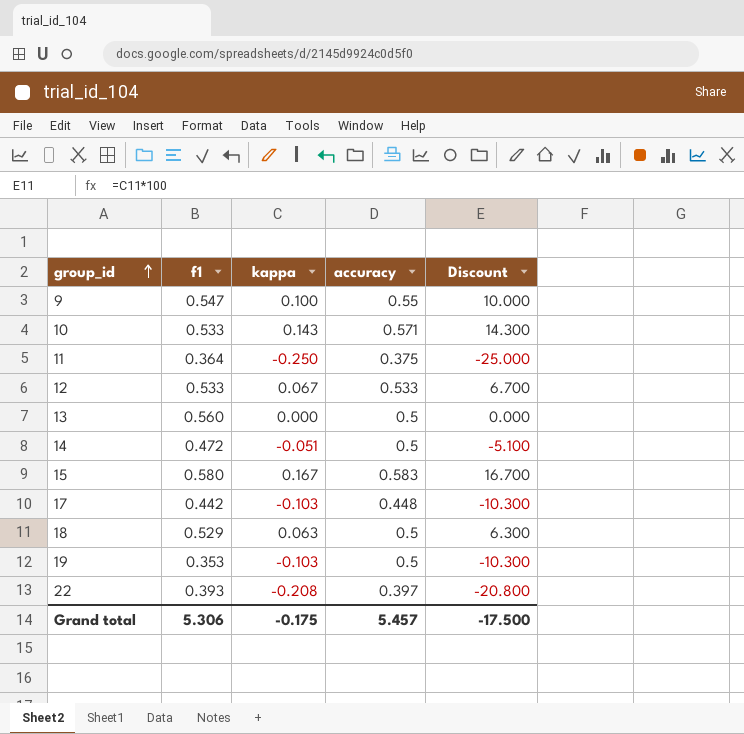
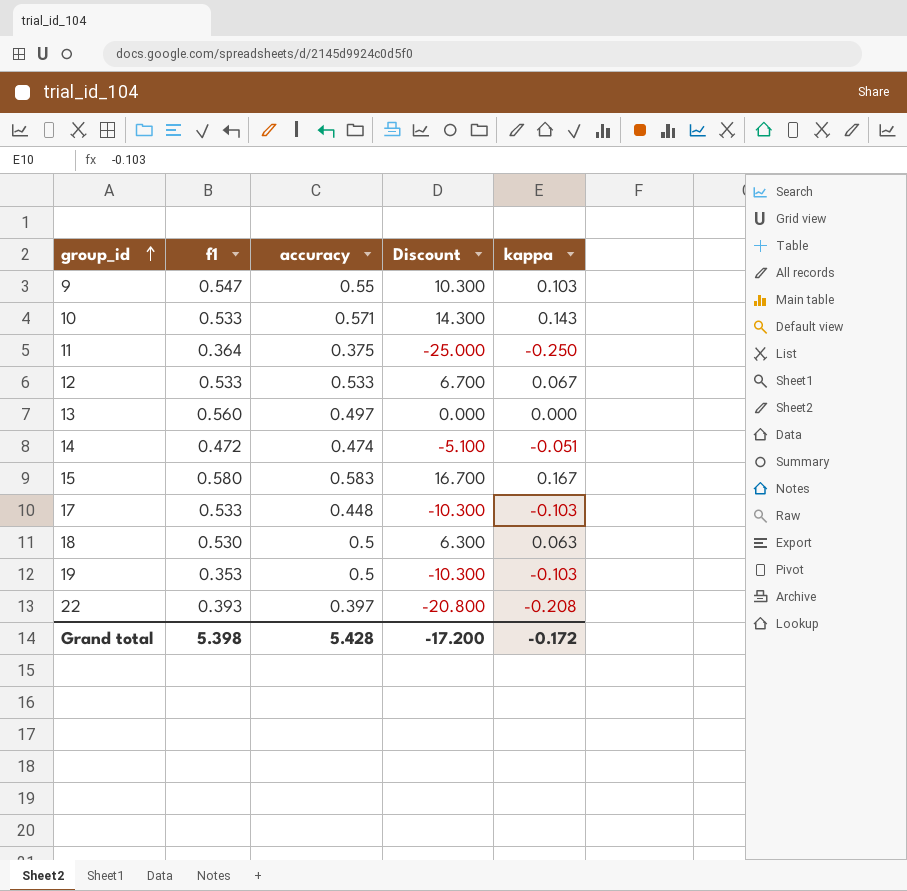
column kappa | position: 3 -> 5
9 | Discount: 10.000 -> 10.300
9 | kappa: 0.100 -> 0.103
13 | accuracy: 0.5 -> 0.497
14 | accuracy: 0.5 -> 0.474
17 | f1: 0.442 -> 0.533
18 | f1: 0.529 -> 0.530
Grand total | f1: 5.306 -> 5.398
Grand total | accuracy: 5.457 -> 5.428
Grand total | Discount: -17.500 -> -17.200
Grand total | kappa: -0.175 -> -0.172

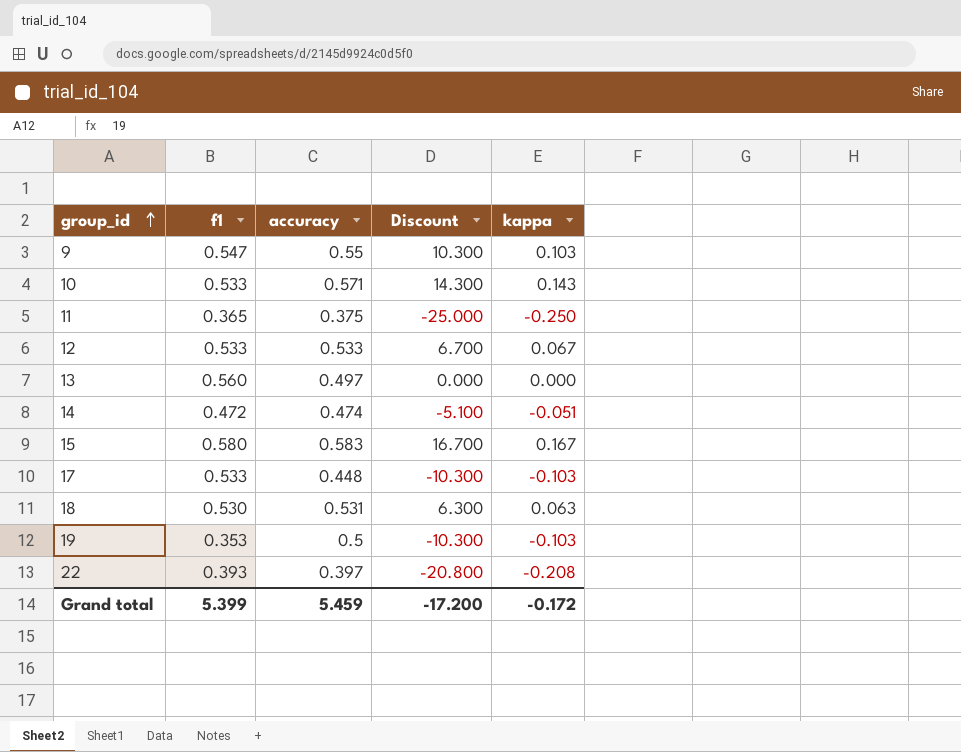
11 | f1: 0.364 -> 0.365
18 | accuracy: 0.5 -> 0.531
Grand total | f1: 5.398 -> 5.399
Grand total | accuracy: 5.428 -> 5.459

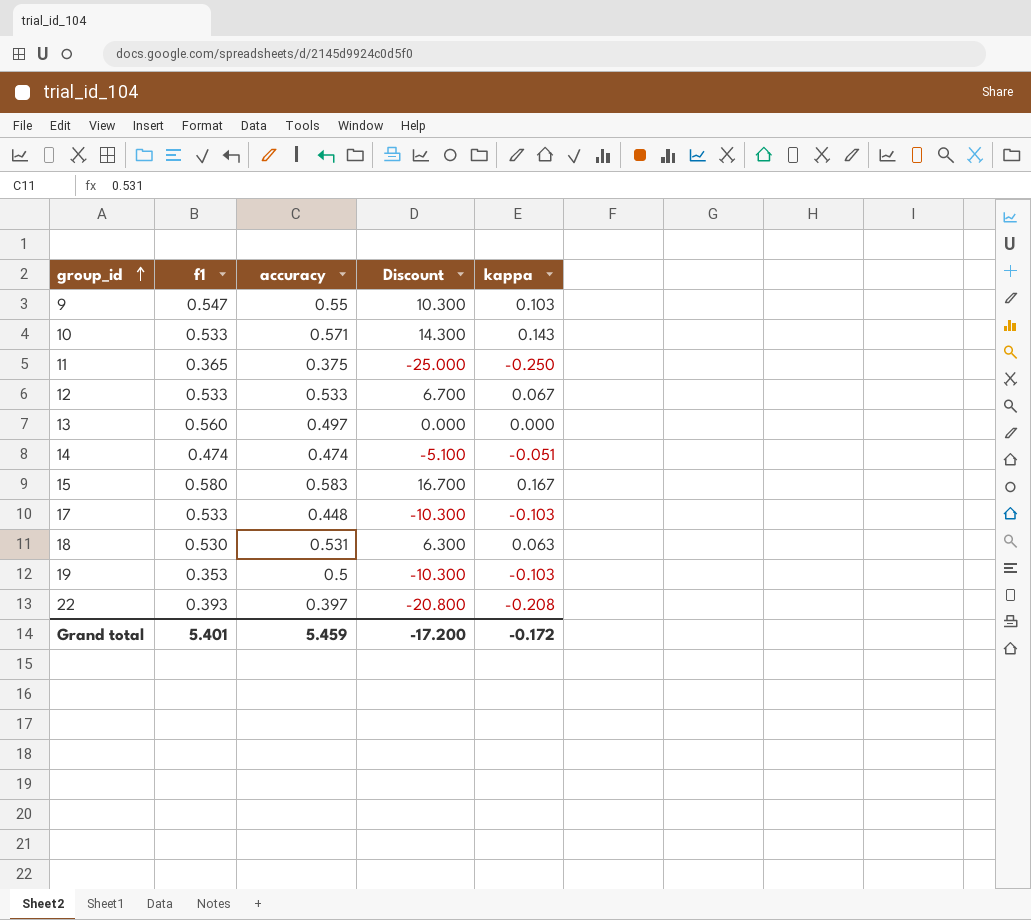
14 | f1: 0.472 -> 0.474
Grand total | f1: 5.399 -> 5.401

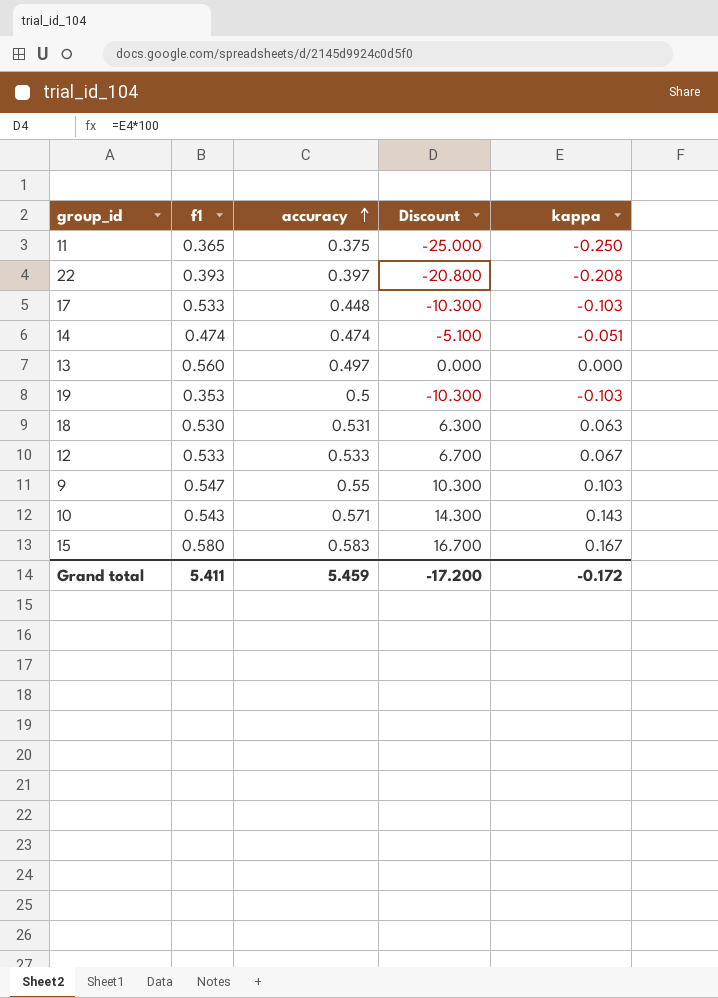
row order: group_id ascending -> accuracy ascending
10 | f1: 0.533 -> 0.543
Grand total | f1: 5.401 -> 5.411

